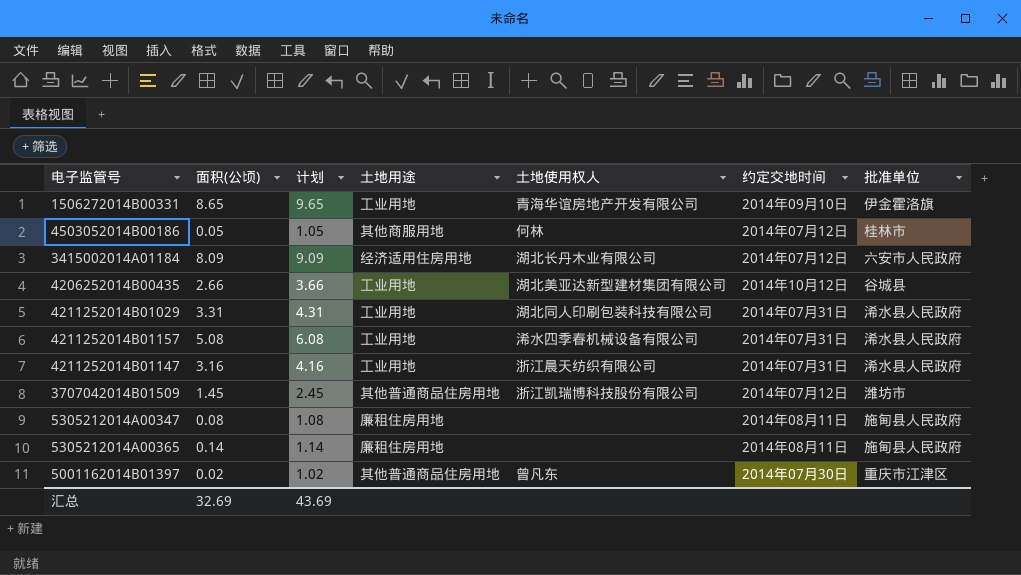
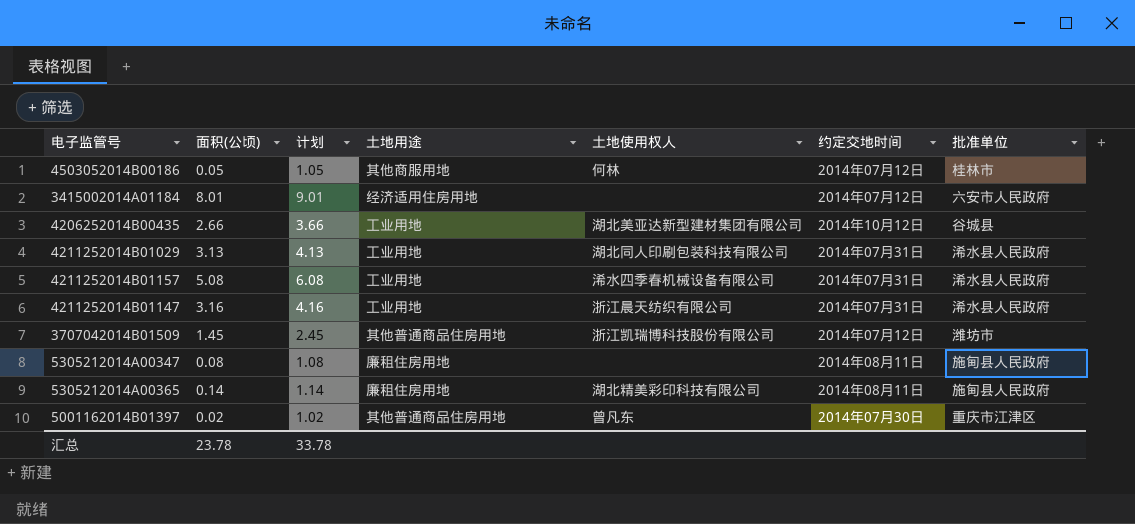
row 1506272014B00331: 8.65 | 9.65 | 工业用地 | 青海华谊房地产开发有限公司 | 2014年09月10日 | 伊金霍洛旗 -> none
3415002014A01184 | 面积(公顷): 8.09 -> 8.01
3415002014A01184 | 计划: 9.09 -> 9.01
3415002014A01184 | 土地使用权人: 湖北长丹木业有限公司 -> none
4211252014B01029 | 面积(公顷): 3.31 -> 3.13
4211252014B01029 | 计划: 4.31 -> 4.13
5305212014A00365 | 土地使用权人: none -> 湖北精美彩印科技有限公司
汇总 | 面积(公顷): 32.69 -> 23.78
汇总 | 计划: 43.69 -> 33.78

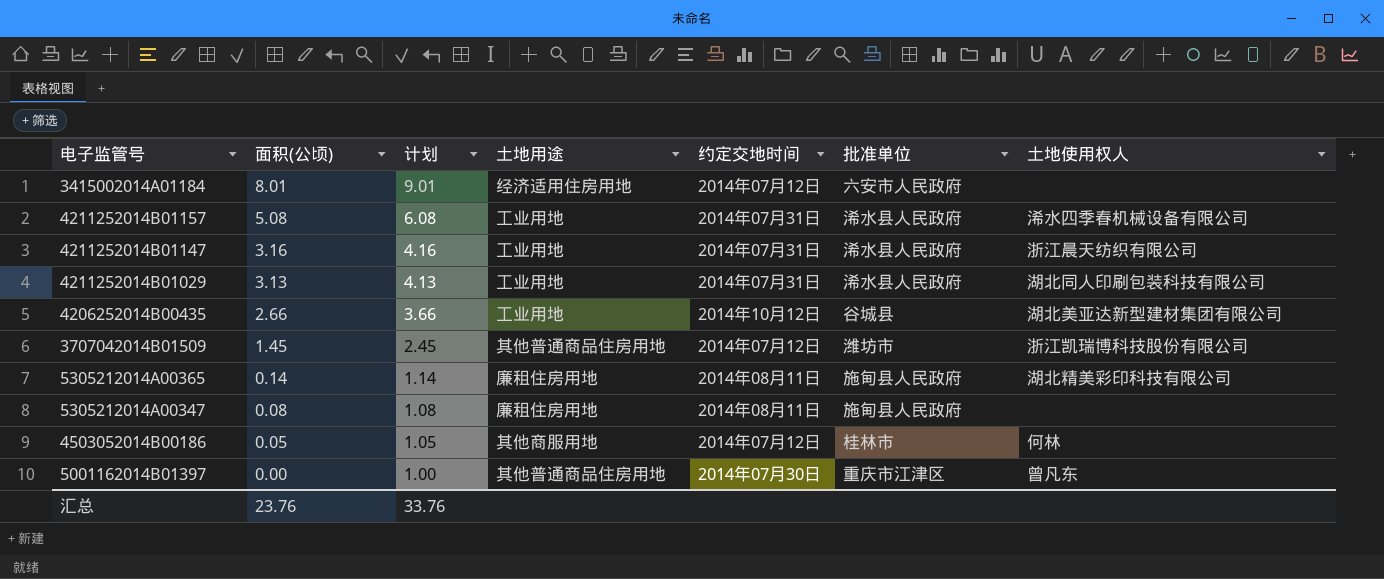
row order: none -> 面积(公顷) descending
column 土地使用权人 | position: 5 -> 7
5001162014B01397 | 面积(公顷): 0.02 -> 0.00
5001162014B01397 | 计划: 1.02 -> 1.00
汇总 | 面积(公顷): 23.78 -> 23.76
汇总 | 计划: 33.78 -> 33.76

